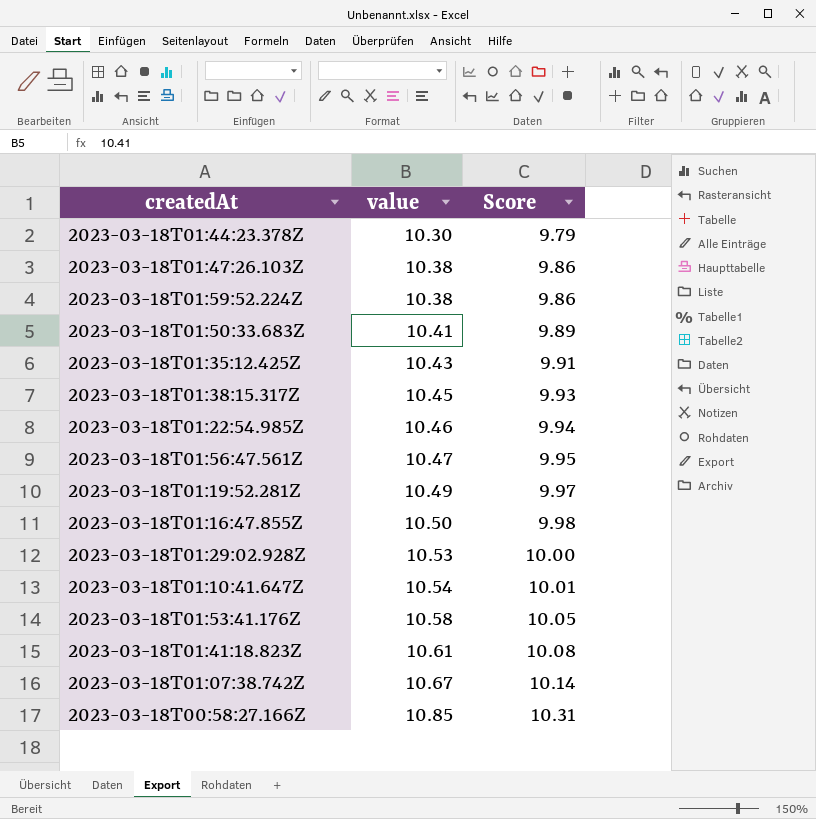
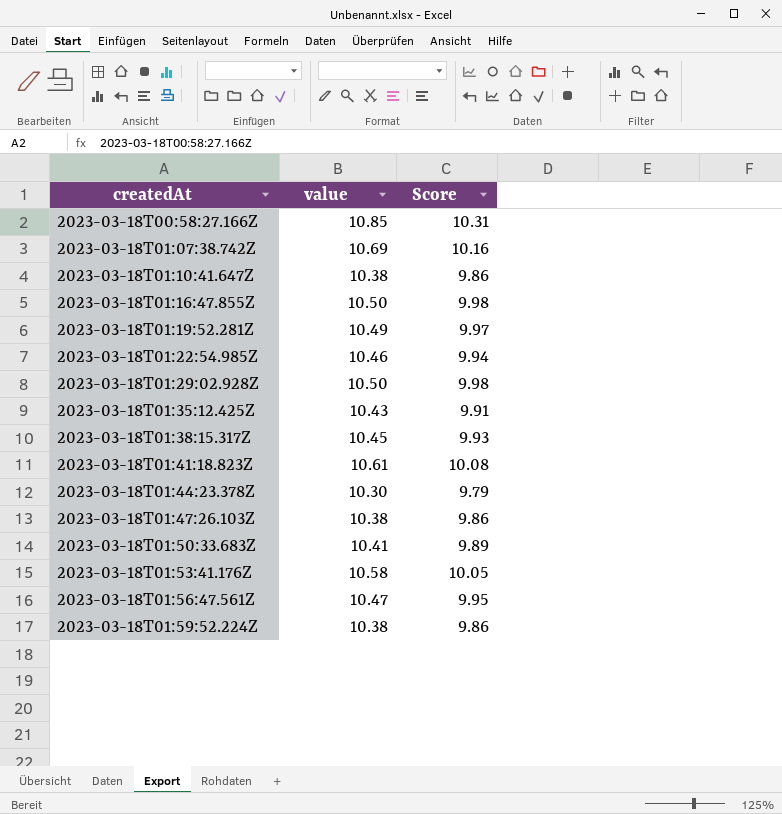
row order: value ascending -> createdAt ascending
2023-03-18T01:07:38.742Z | value: 10.67 -> 10.69
2023-03-18T01:07:38.742Z | Score: 10.14 -> 10.16
2023-03-18T01:10:41.647Z | value: 10.54 -> 10.38
2023-03-18T01:10:41.647Z | Score: 10.01 -> 9.86
2023-03-18T01:29:02.928Z | value: 10.53 -> 10.50
2023-03-18T01:29:02.928Z | Score: 10.00 -> 9.98

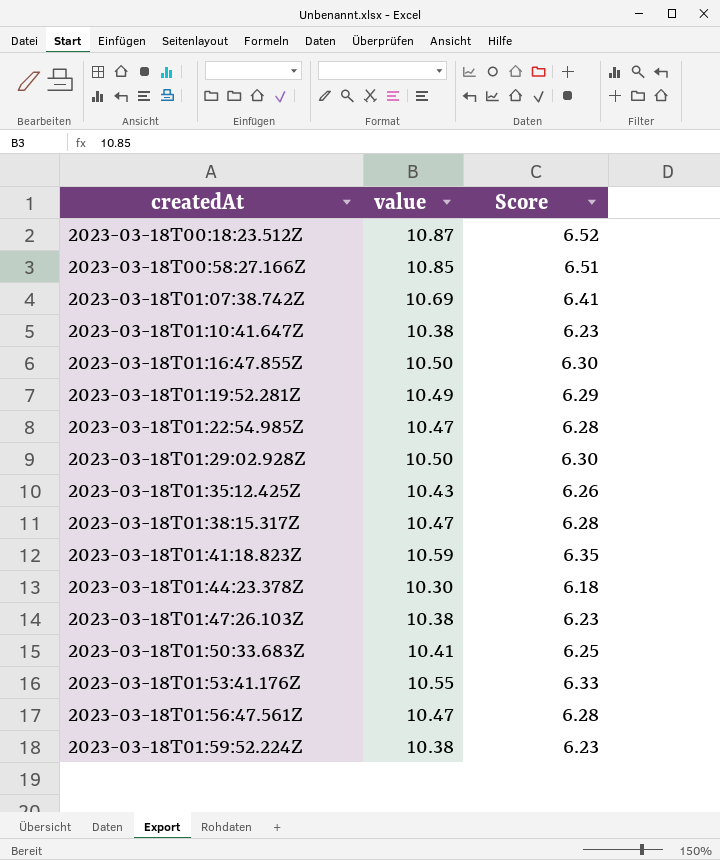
column Score | formula: [value] * 0.95 -> [value] * 0.6
row 2023-03-18T00:18:23.512Z: none -> 10.87 | 6.52
2023-03-18T01:22:54.985Z | value: 10.46 -> 10.47
2023-03-18T01:38:15.317Z | value: 10.45 -> 10.47
2023-03-18T01:41:18.823Z | value: 10.61 -> 10.59
2023-03-18T01:53:41.176Z | value: 10.58 -> 10.55

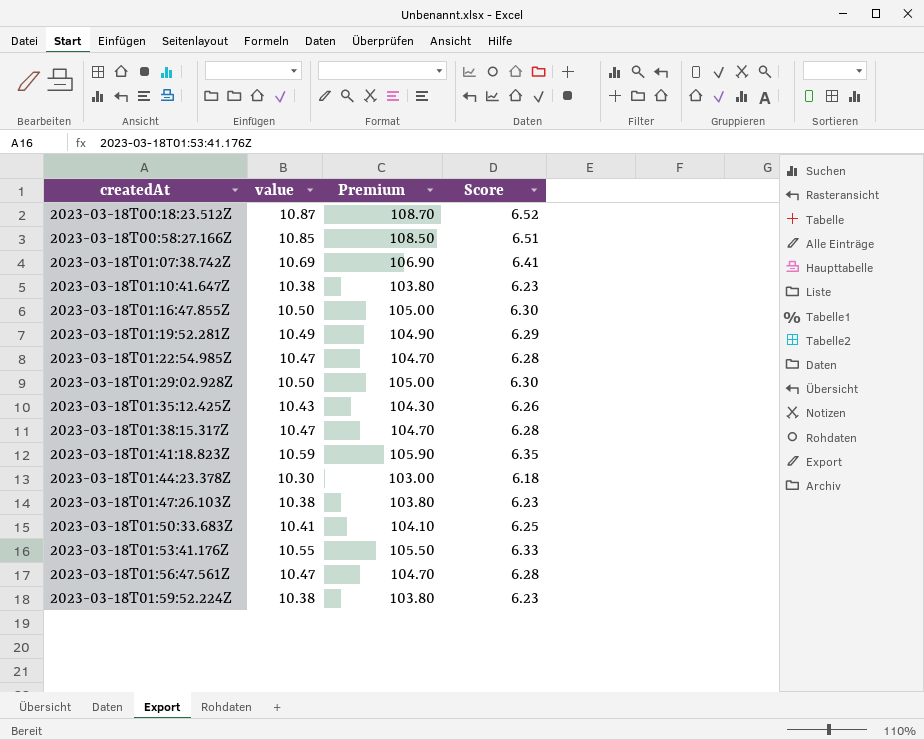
column Premium | formula: none -> [value] * 10

